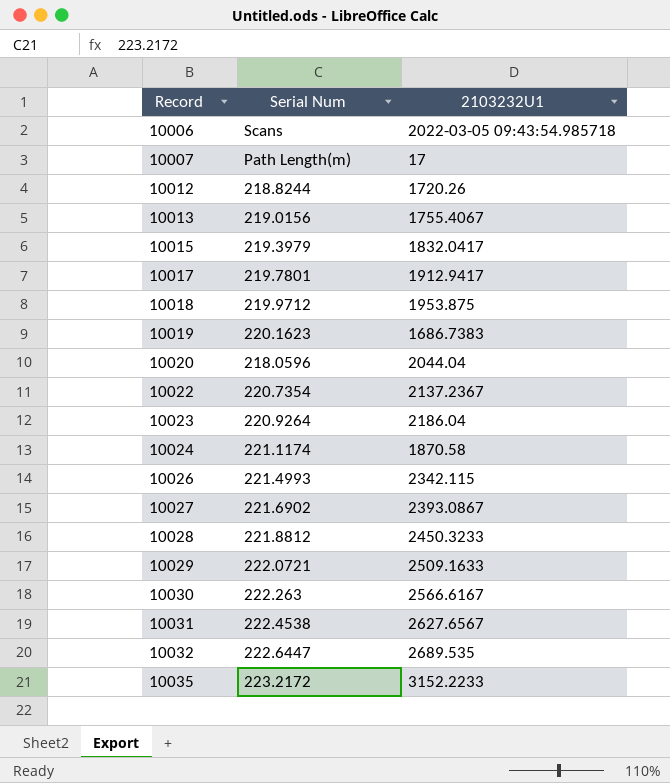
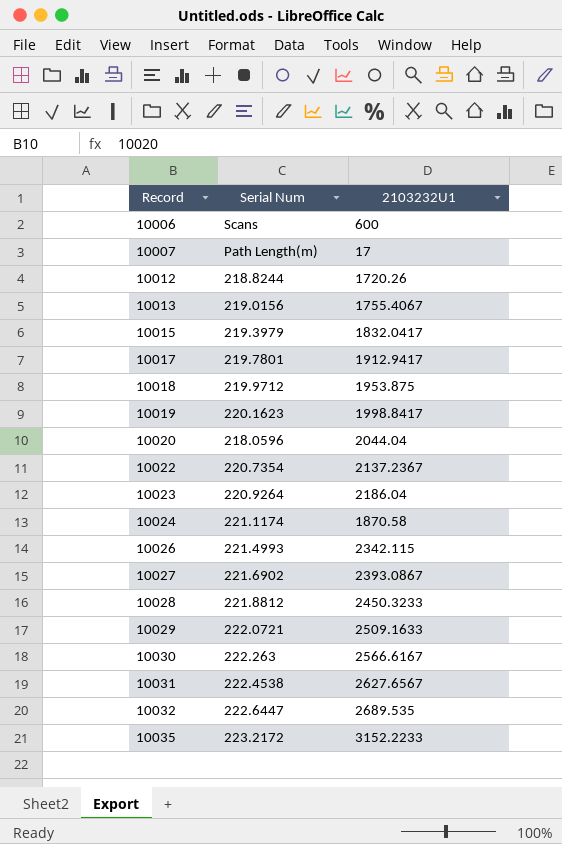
10006 | 2103232U1: 2022-03-05 09:43:54.985718 -> 600
10019 | 2103232U1: 1686.7383 -> 1998.8417

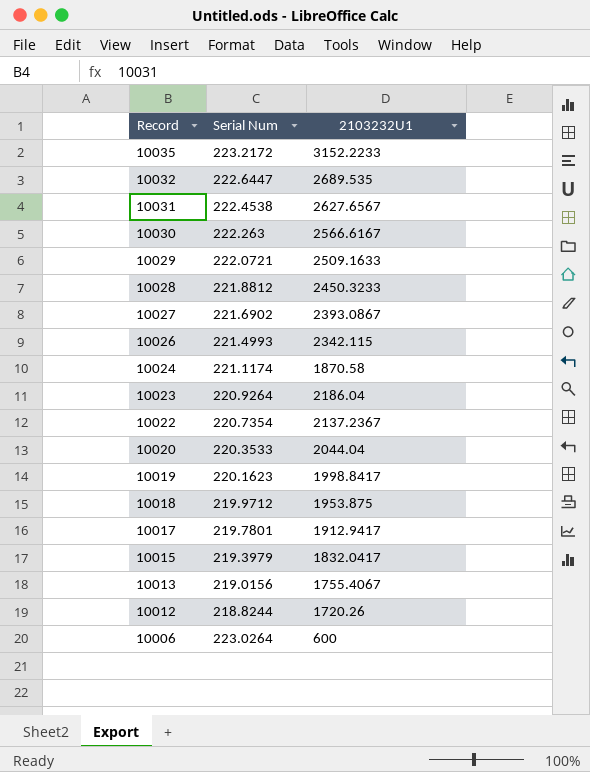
row order: Record ascending -> Record descending
row 10007: Path Length(m) | 17 -> none
10020 | Serial Num: 218.0596 -> 220.3533
10006 | Serial Num: Scans -> 223.0264

